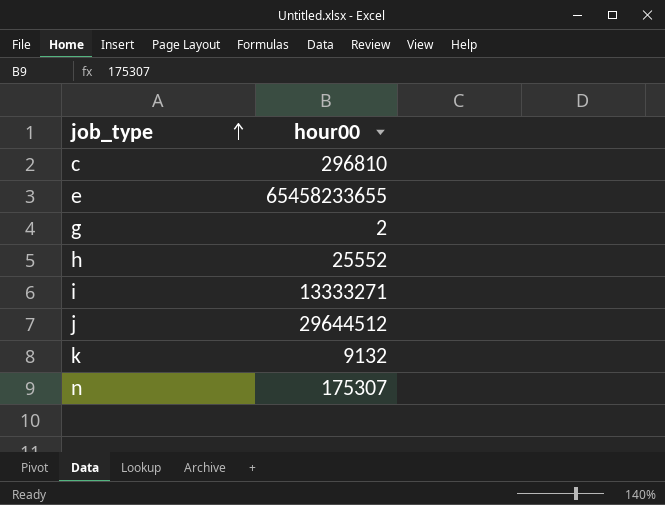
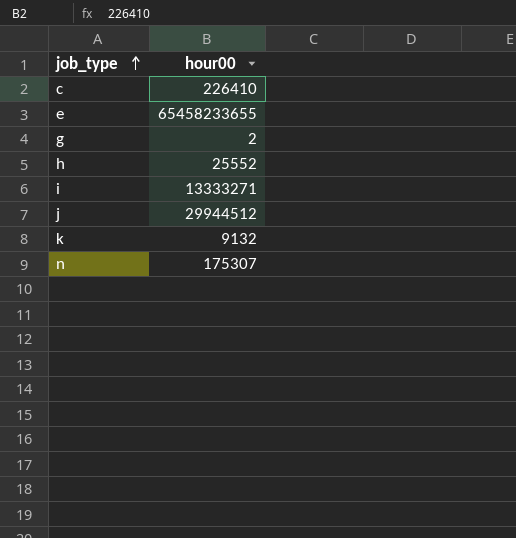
c | hour00: 296810 -> 226410
j | hour00: 29644512 -> 29944512

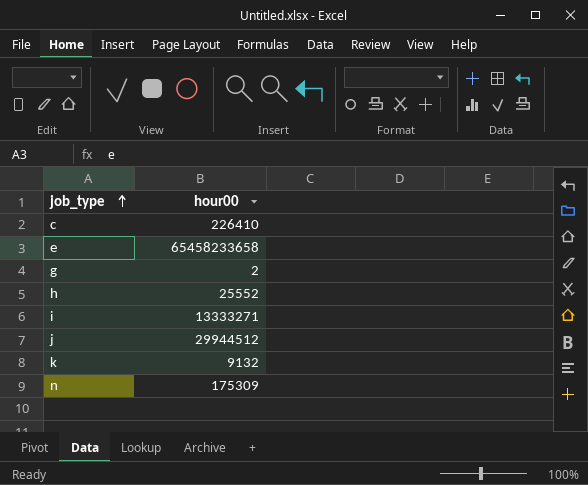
e | hour00: 65458233655 -> 65458233658
n | hour00: 175307 -> 175309

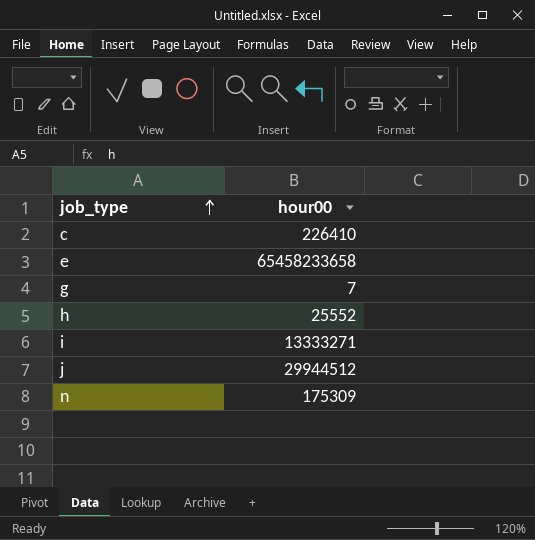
row k: 9132 -> none
g | hour00: 2 -> 7

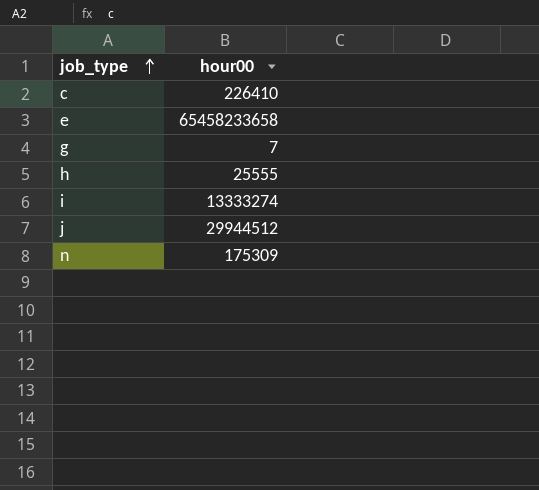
h | hour00: 25552 -> 25555
i | hour00: 13333271 -> 13333274

